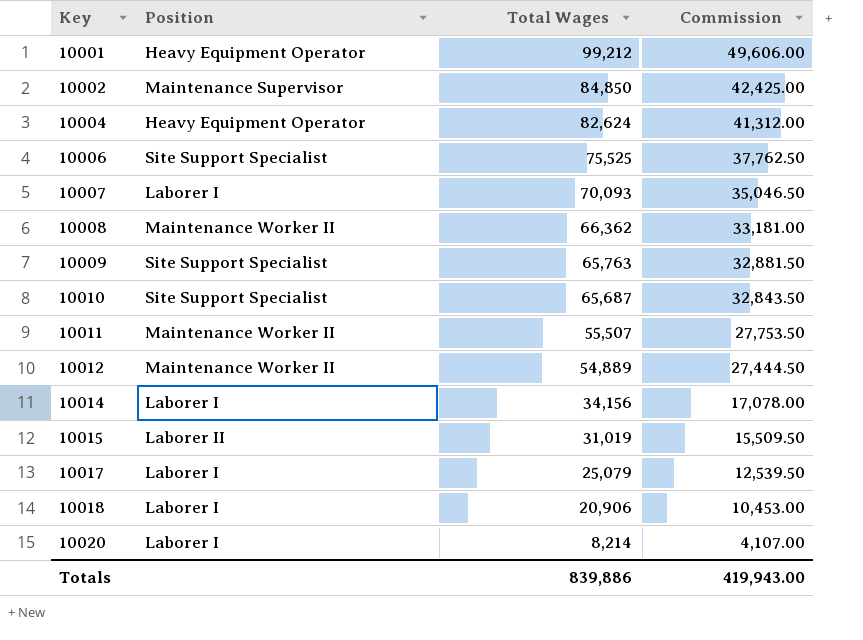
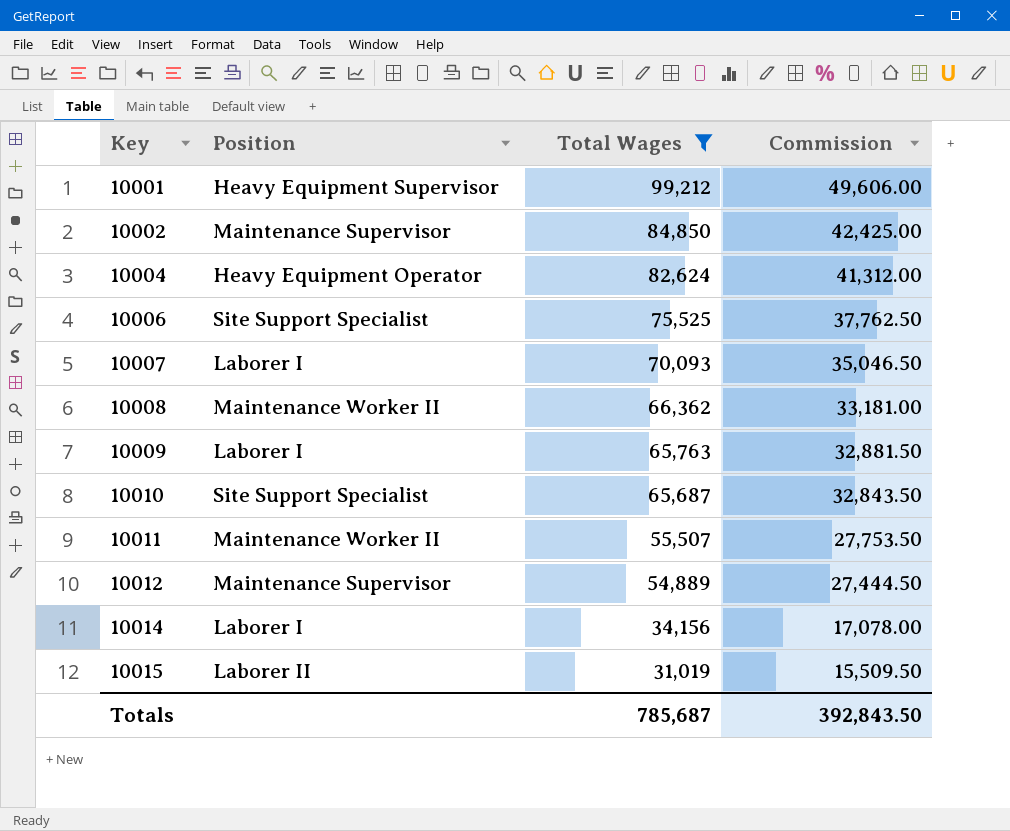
filter: none -> Total Wages >= 31,019
10001 | Position: Heavy Equipment Operator -> Heavy Equipment Supervisor
10009 | Position: Site Support Specialist -> Laborer I
10012 | Position: Maintenance Worker II -> Maintenance Supervisor
Totals | Total Wages: 839,886 -> 785,687
Totals | Commission: 419,943.00 -> 392,843.50

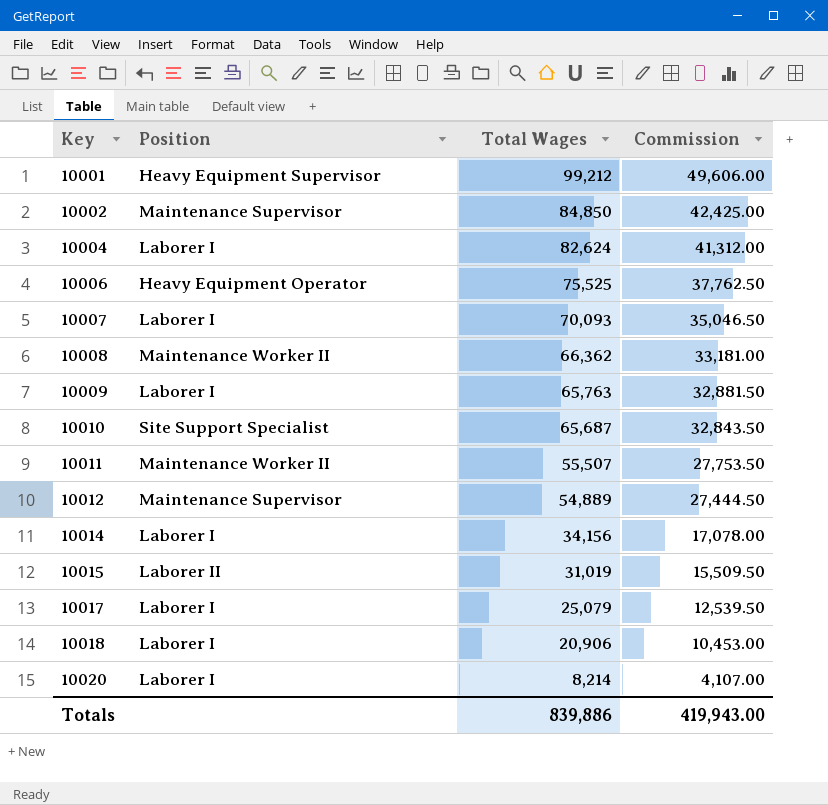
filter: Total Wages >= 31,019 -> none
10004 | Position: Heavy Equipment Operator -> Laborer I
10006 | Position: Site Support Specialist -> Heavy Equipment Operator
Totals | Total Wages: 785,687 -> 839,886
Totals | Commission: 392,843.50 -> 419,943.00

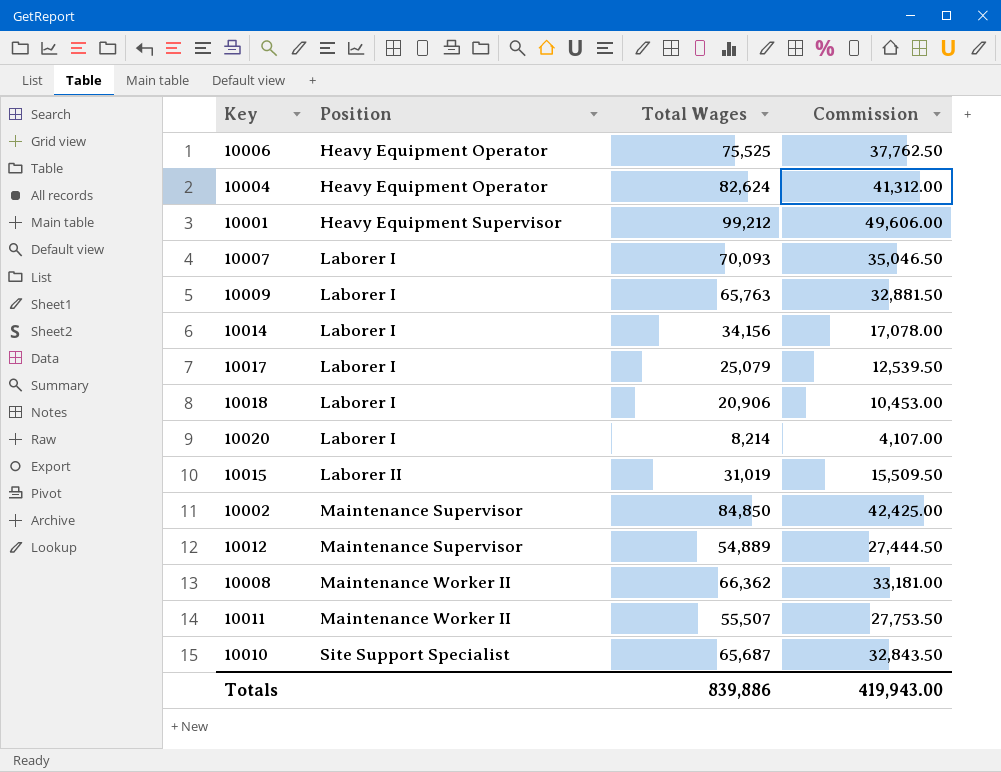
row order: Key ascending -> Position ascending
10004 | Position: Laborer I -> Heavy Equipment Operator

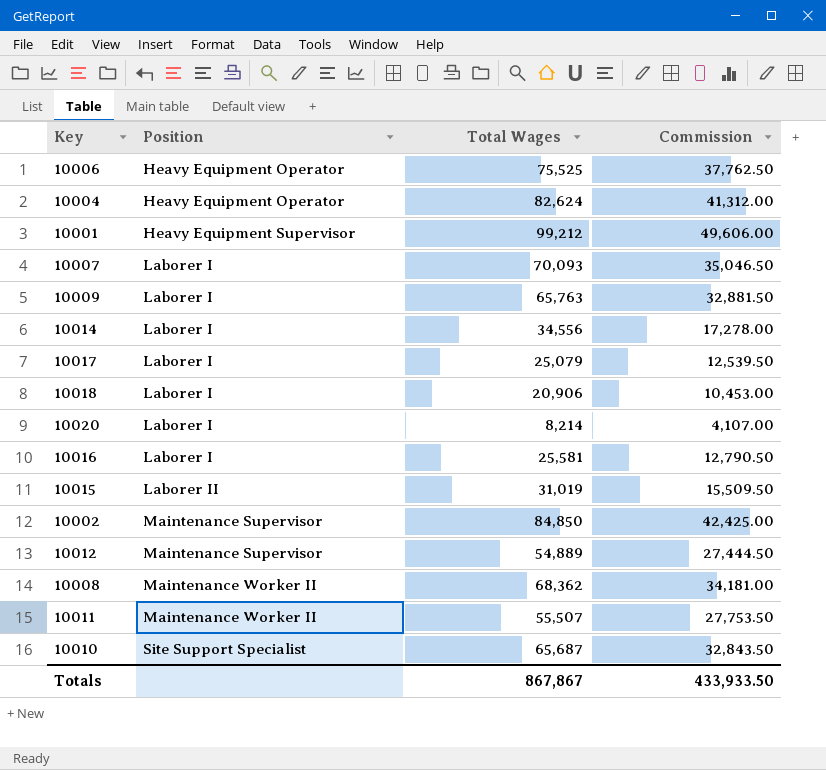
10014 | Total Wages: 34,156 -> 34,556
10014 | Commission: 17,078.00 -> 17,278.00
row 10016: none -> Laborer I | 25,581 | 12,790.50
10008 | Total Wages: 66,362 -> 68,362
10008 | Commission: 33,181.00 -> 34,181.00
Totals | Total Wages: 839,886 -> 867,867
Totals | Commission: 419,943.00 -> 433,933.50

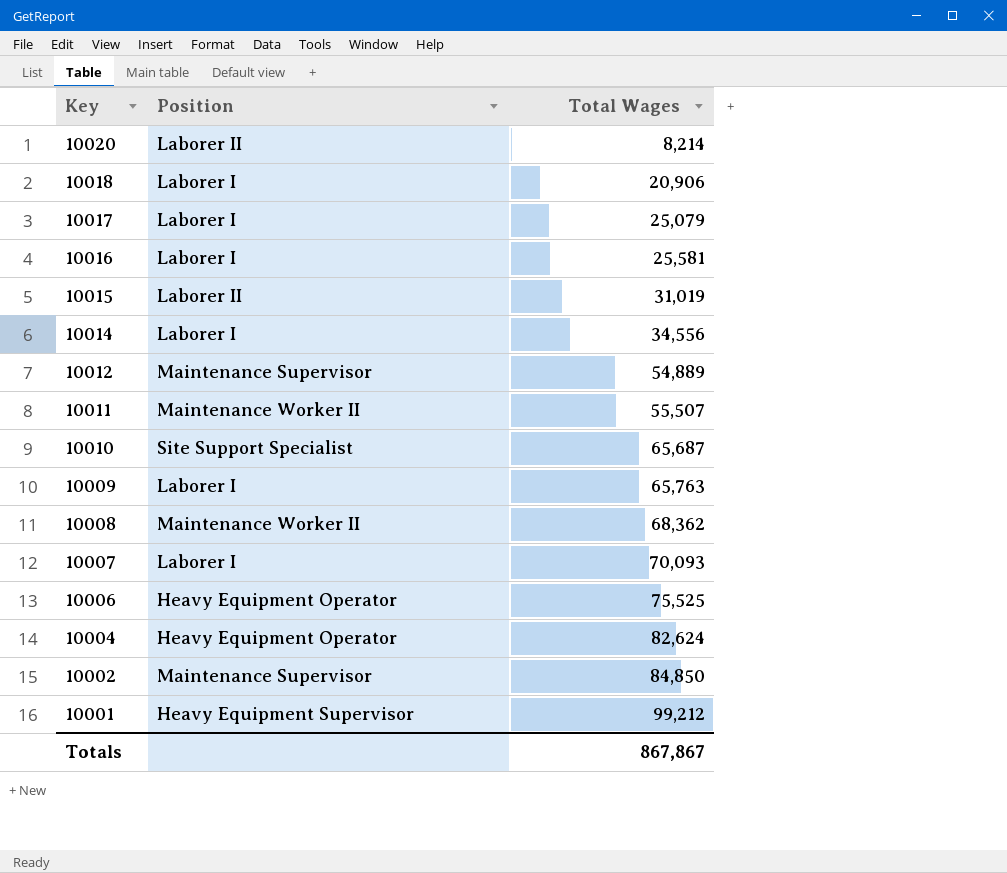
row order: Position ascending -> Key descending
column Commission | formula: [Total Wages] * 0.5 -> none
10020 | Position: Laborer I -> Laborer II

